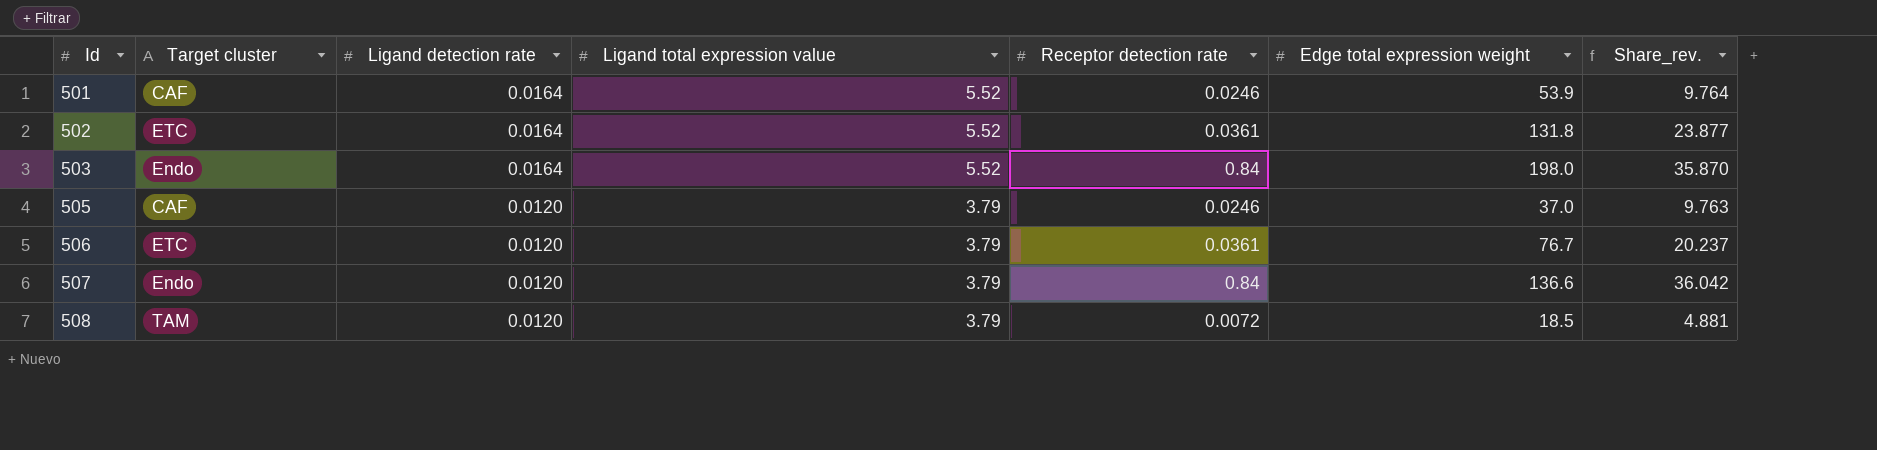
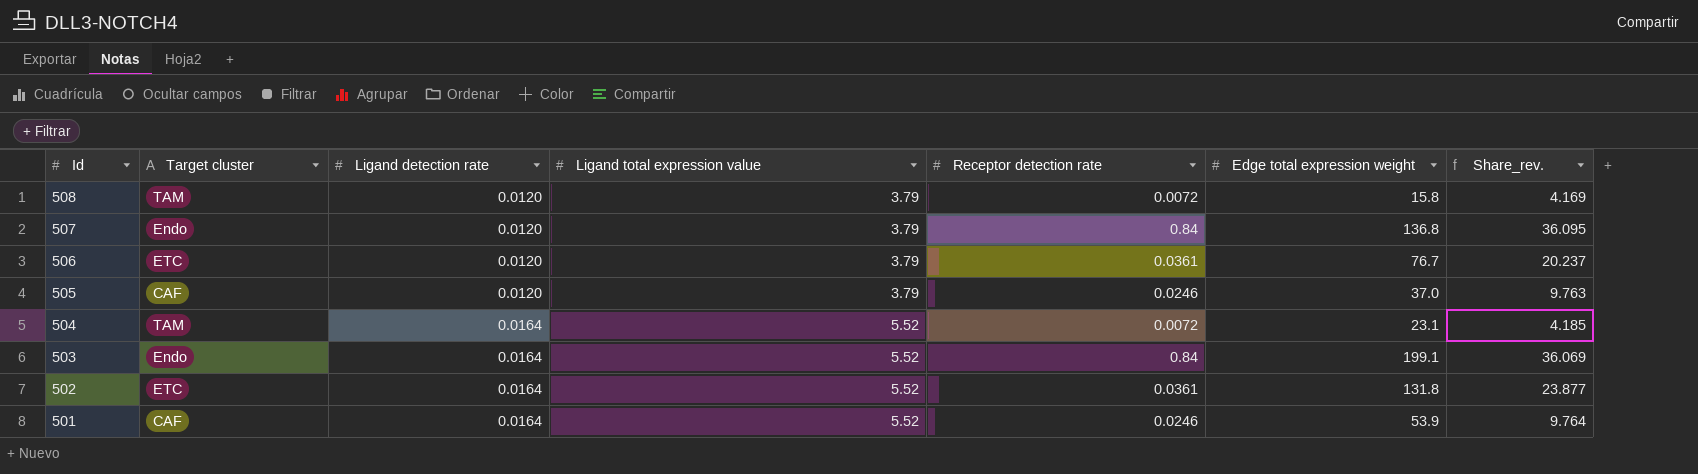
row order: Id ascending -> Id descending
508 | Edge total expression weight: 18.5 -> 15.8
508 | Share_rev.: 4.881 -> 4.169
507 | Edge total expression weight: 136.6 -> 136.8
507 | Share_rev.: 36.042 -> 36.095
row 504: none -> TAM | 0.0164 | 5.52 | 0.0072 | 23.1 | 4.185
503 | Edge total expression weight: 198.0 -> 199.1
503 | Share_rev.: 35.870 -> 36.069

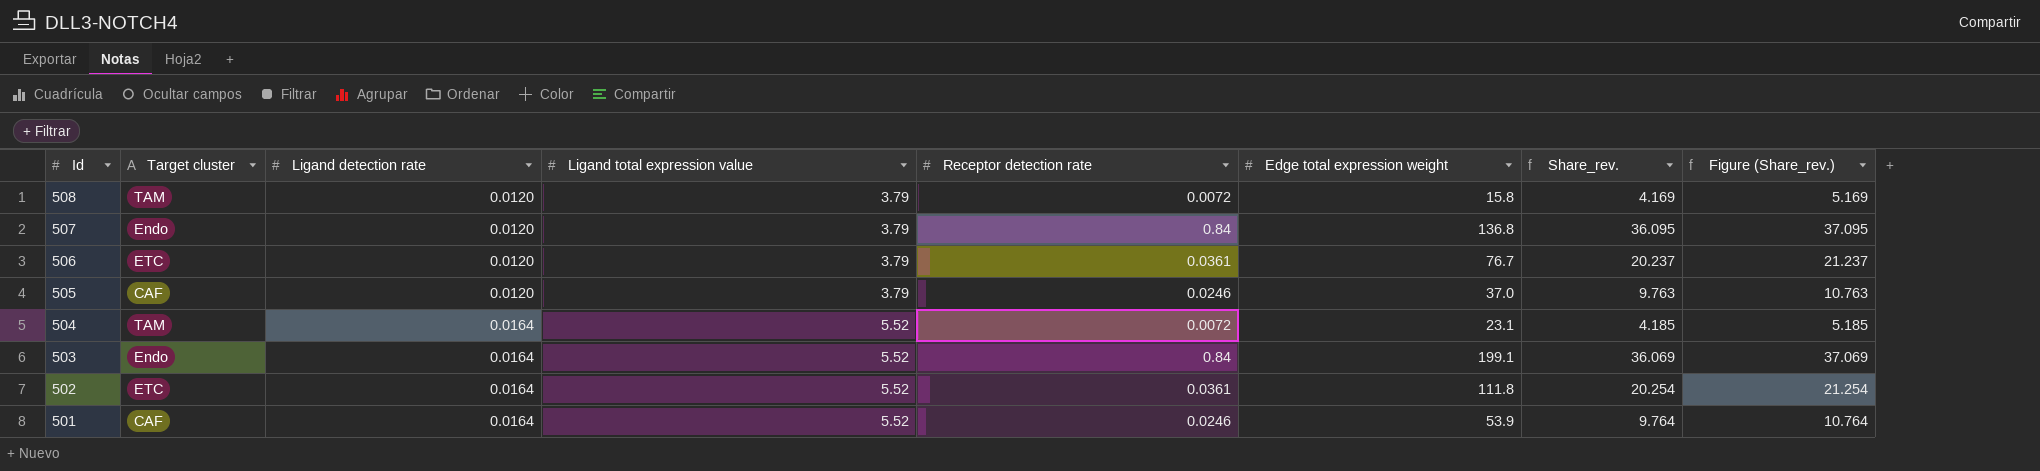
column Figure (Share_rev.) | formula: none -> [Share_rev.] + 1
502 | Edge total expression weight: 131.8 -> 111.8
502 | Share_rev.: 23.877 -> 20.254

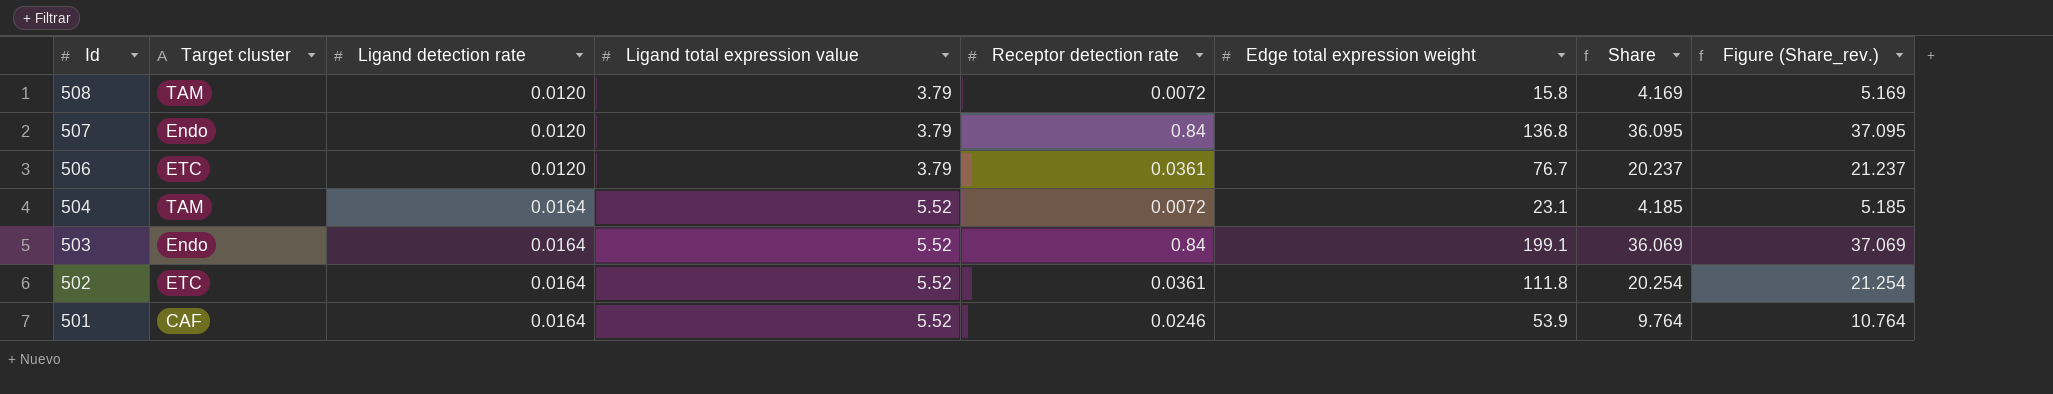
column name: Share_rev. -> Share
row 505: CAF | 0.0120 | 3.79 | 0.0246 | 37.0 | 9.763 | 10.763 -> none

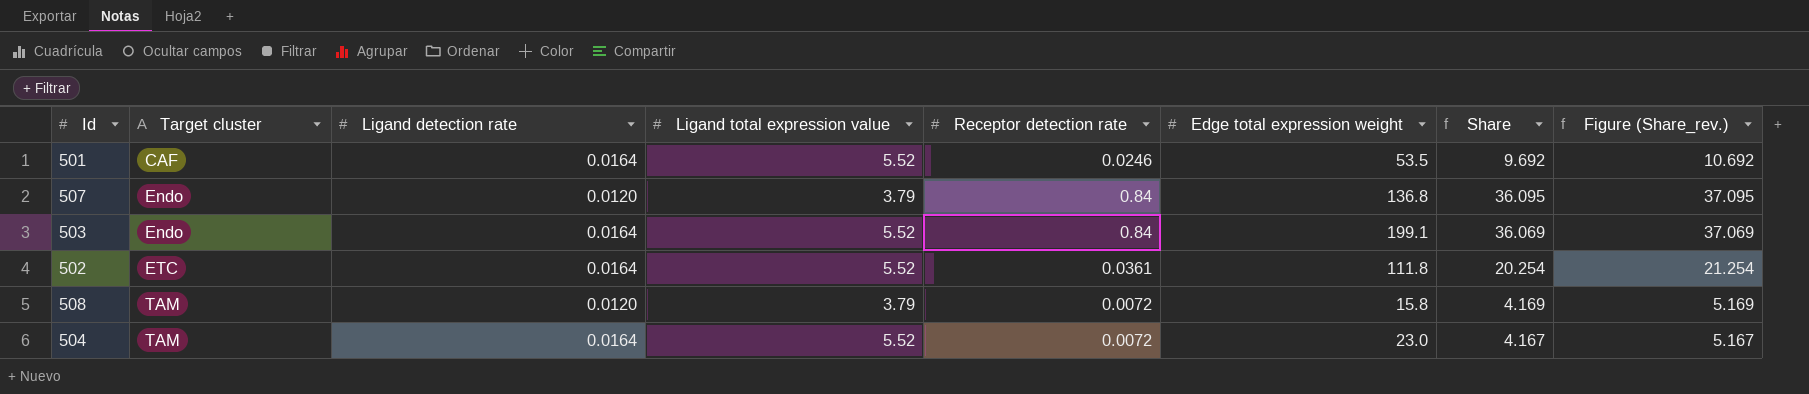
row order: Id descending -> Target cluster ascending
row 506: ETC | 0.0120 | 3.79 | 0.0361 | 76.7 | 20.237 | 21.237 -> none
501 | Edge total expression weight: 53.9 -> 53.5
501 | Share: 9.764 -> 9.692
501 | Figure (Share_rev.): 10.764 -> 10.692
504 | Edge total expression weight: 23.1 -> 23.0
504 | Share: 4.185 -> 4.167
504 | Figure (Share_rev.): 5.185 -> 5.167

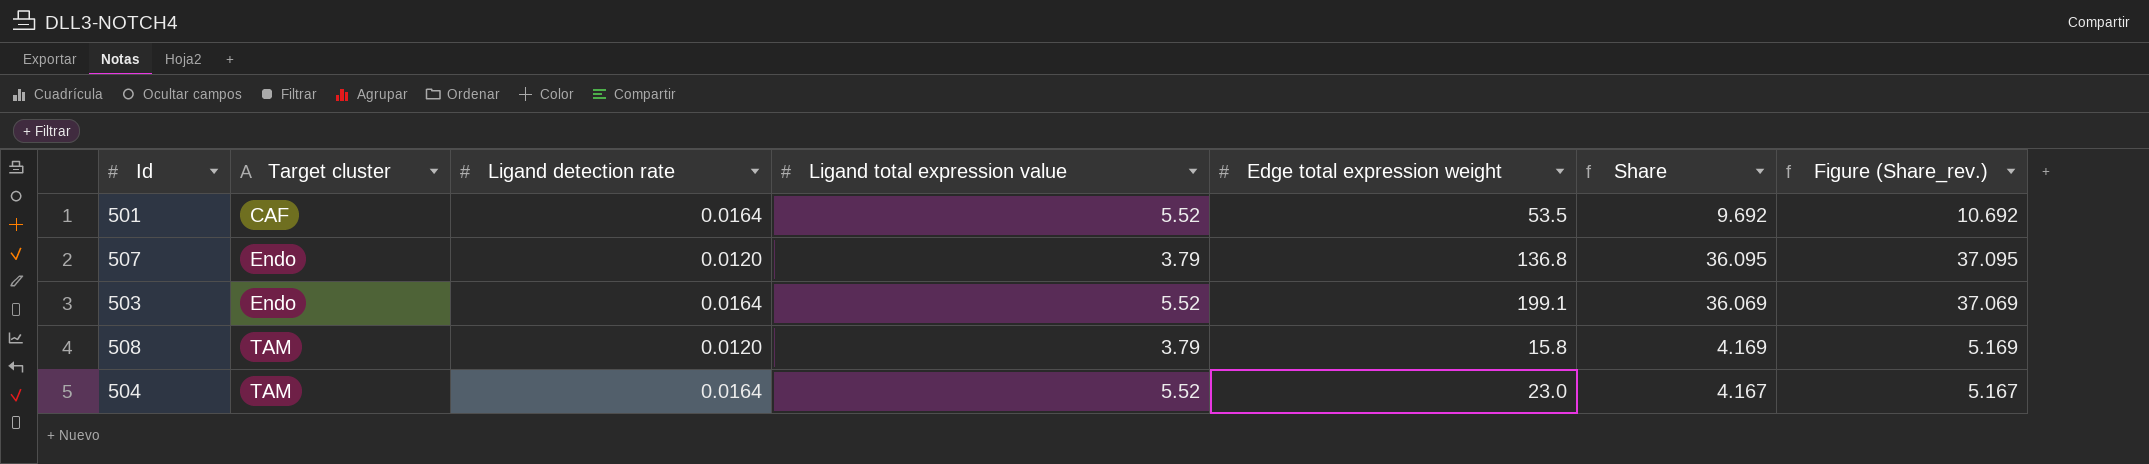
column Receptor detection rate | position: 5 -> none
row 502: ETC | 0.0164 | 5.52 | 0.0361 | 111.8 | 20.254 | 21.254 -> none

